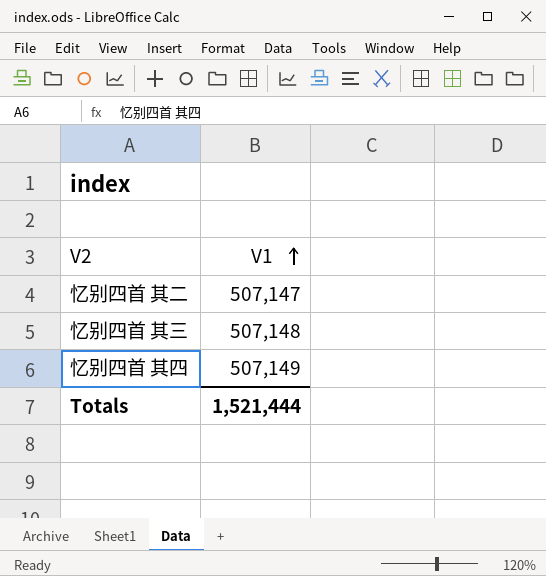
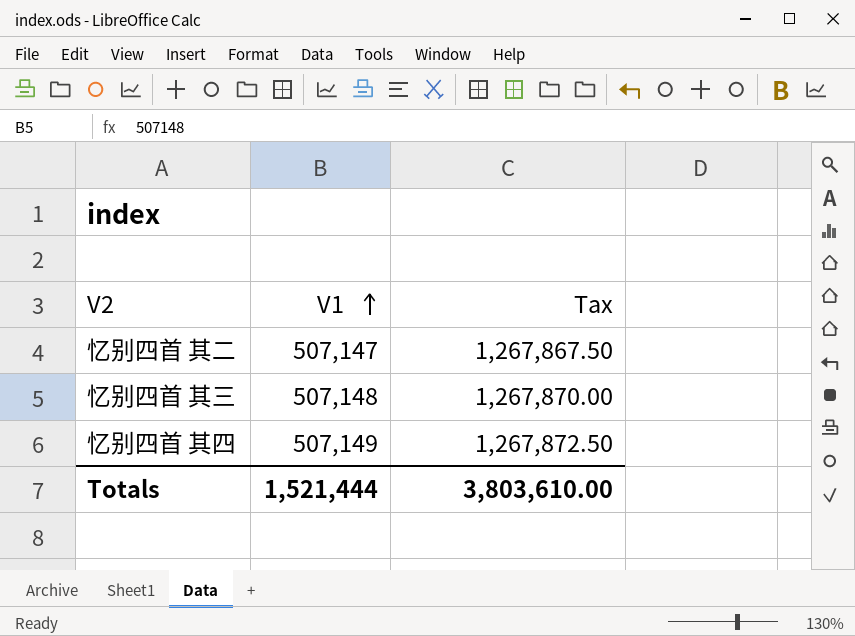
column Tax | formula: none -> [V1] * 2.5

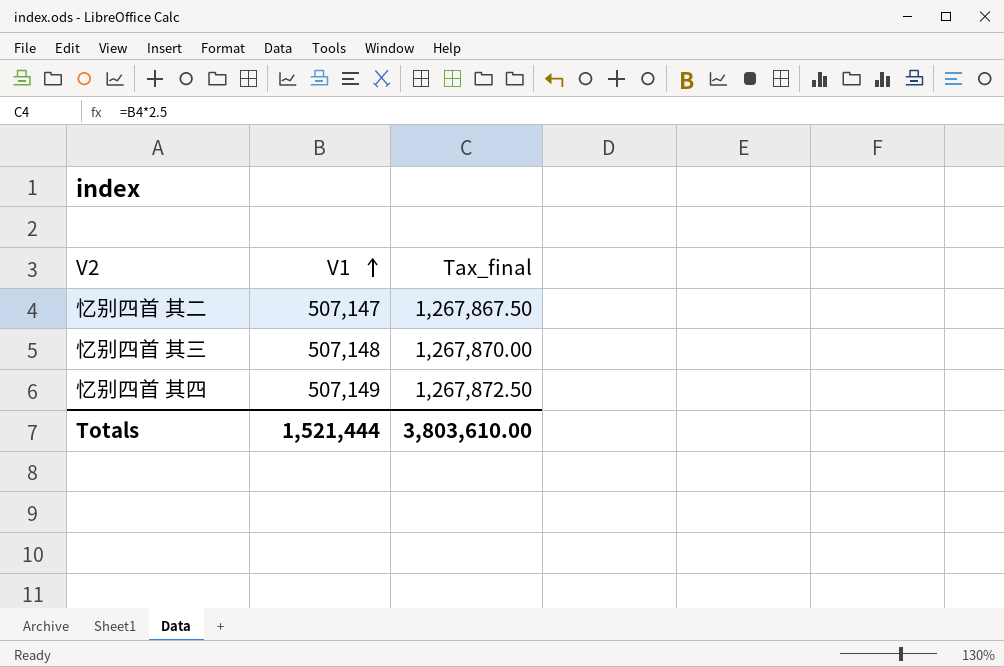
column name: Tax -> Tax_final

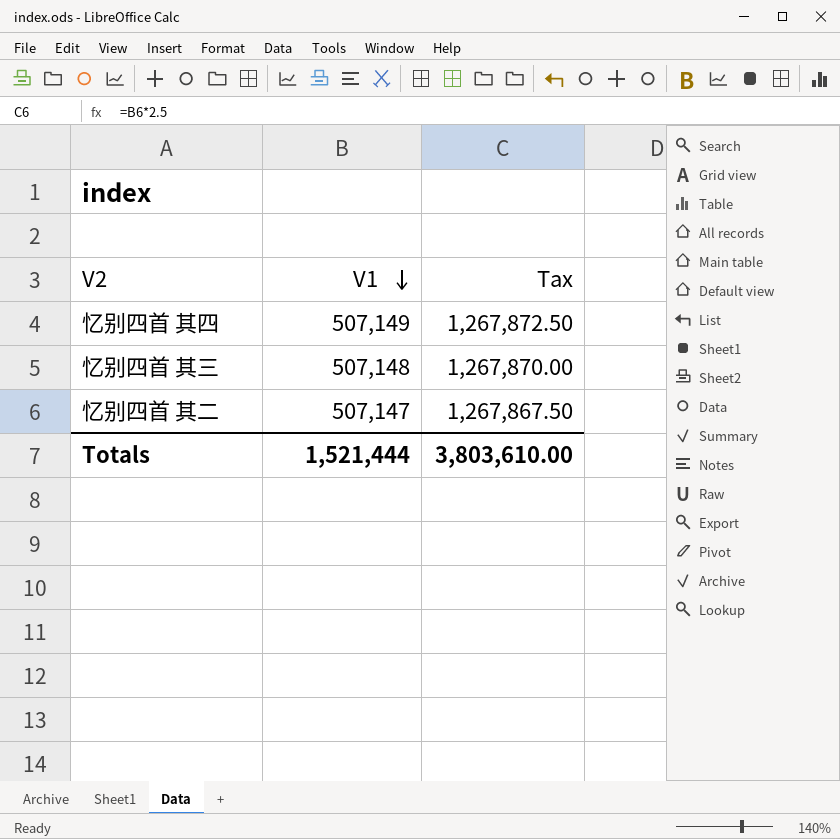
row order: V1 ascending -> V1 descending
column name: Tax_final -> Tax

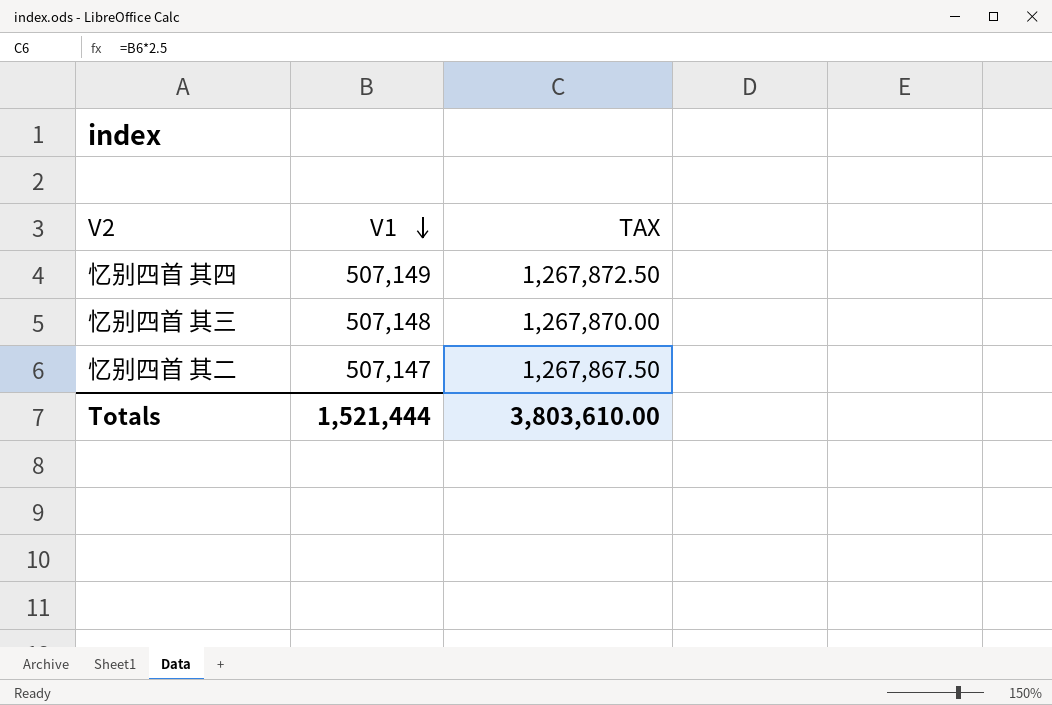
column name: Tax -> TAX

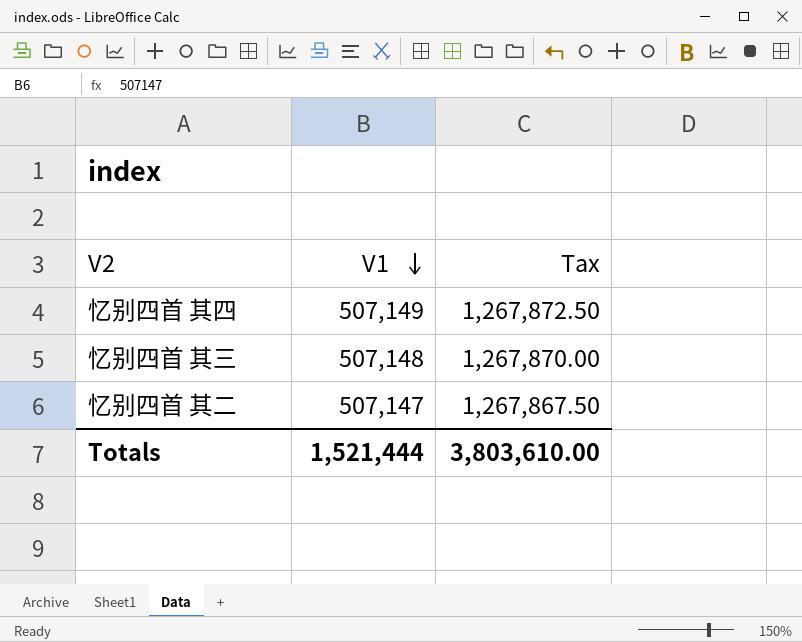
column name: TAX -> Tax

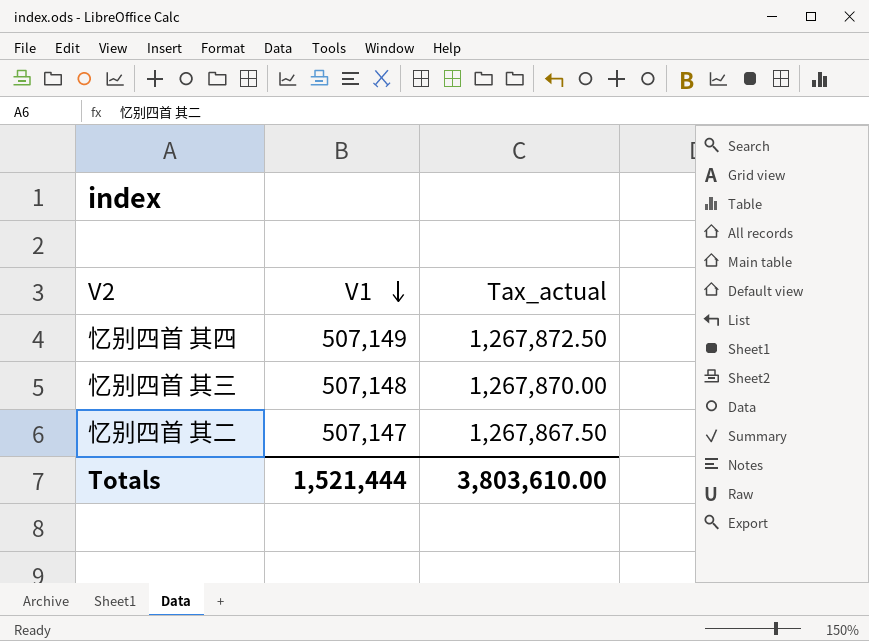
column name: Tax -> Tax_actual

